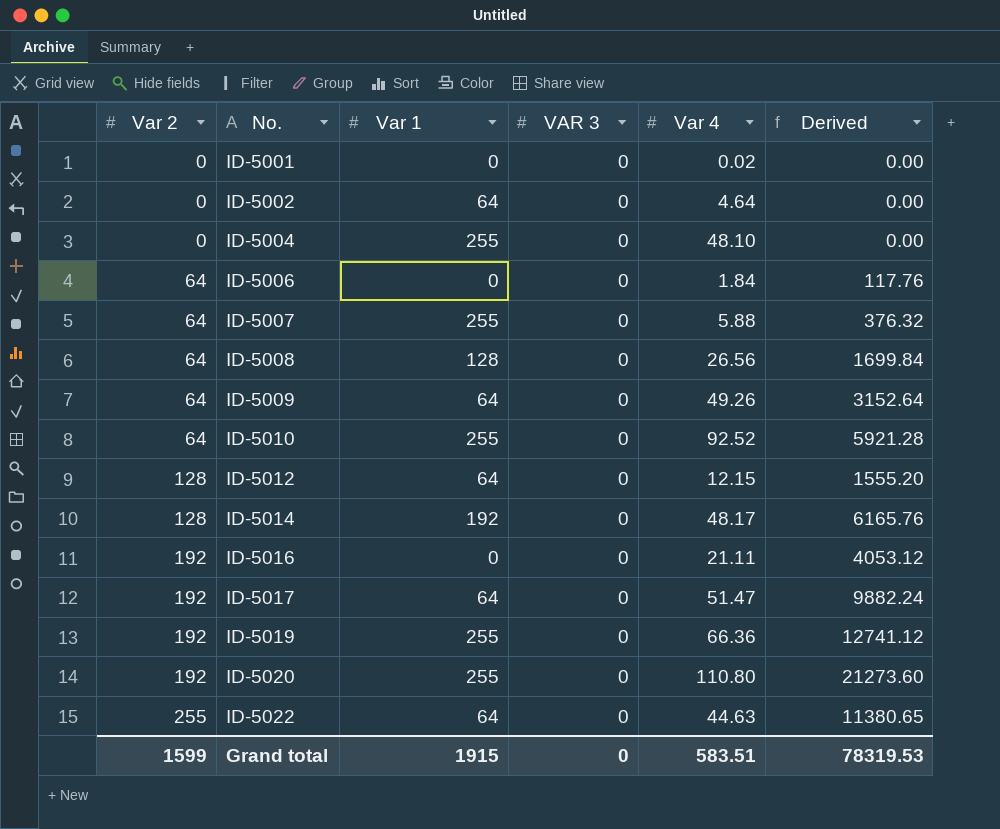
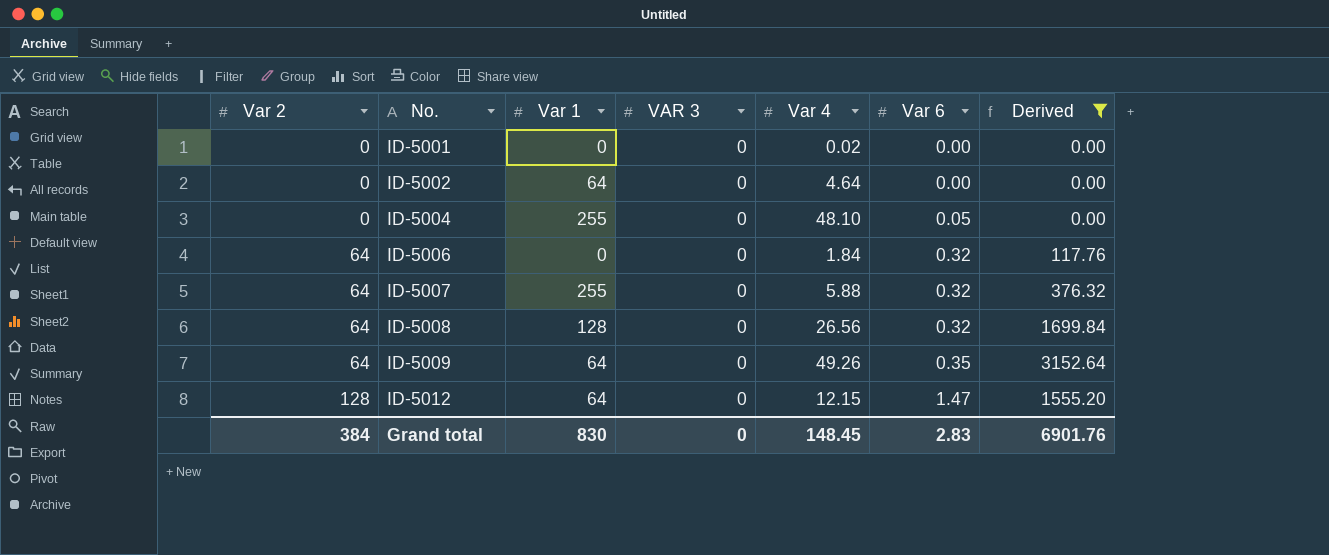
filter: none -> Derived <= 3152.64
column Var 6 | position: none -> 6
Grand total | Var 2: 1599 -> 384
Grand total | Var 1: 1915 -> 830
Grand total | Var 4: 583.51 -> 148.45
Grand total | Derived: 78319.53 -> 6901.76

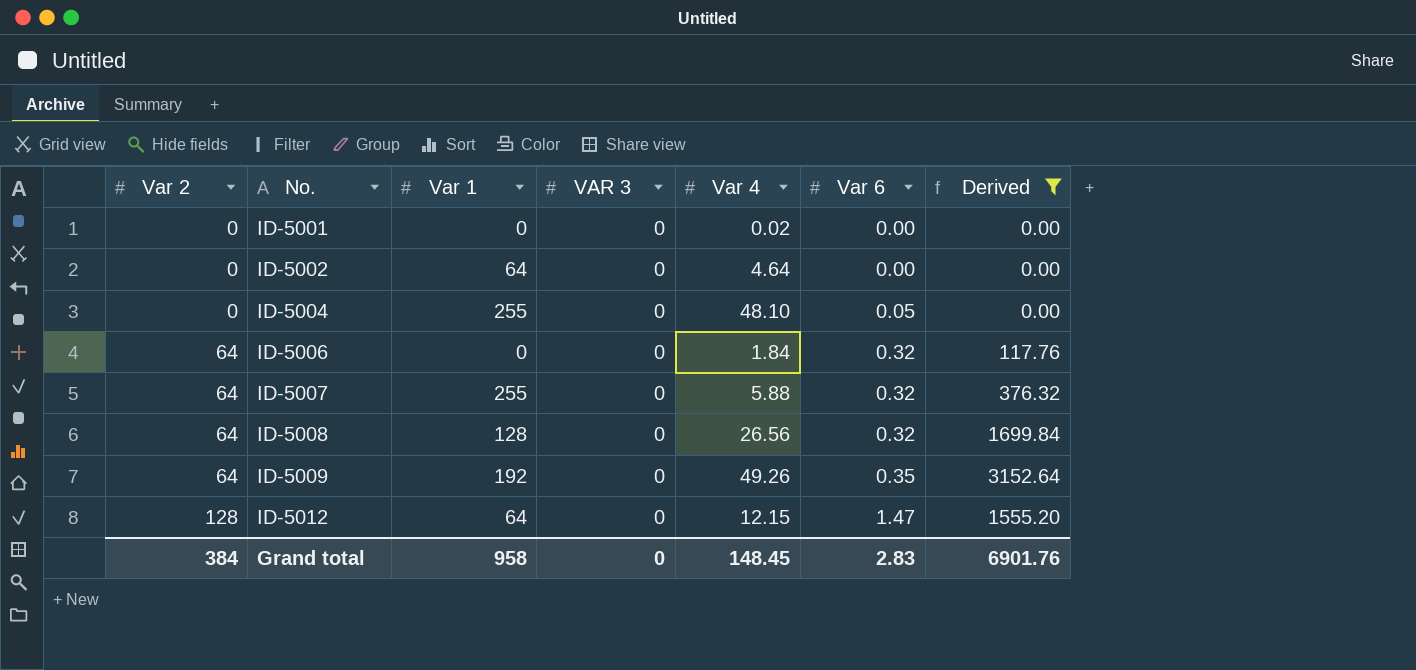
ID-5009 | Var 1: 64 -> 192
Grand total | Var 1: 830 -> 958

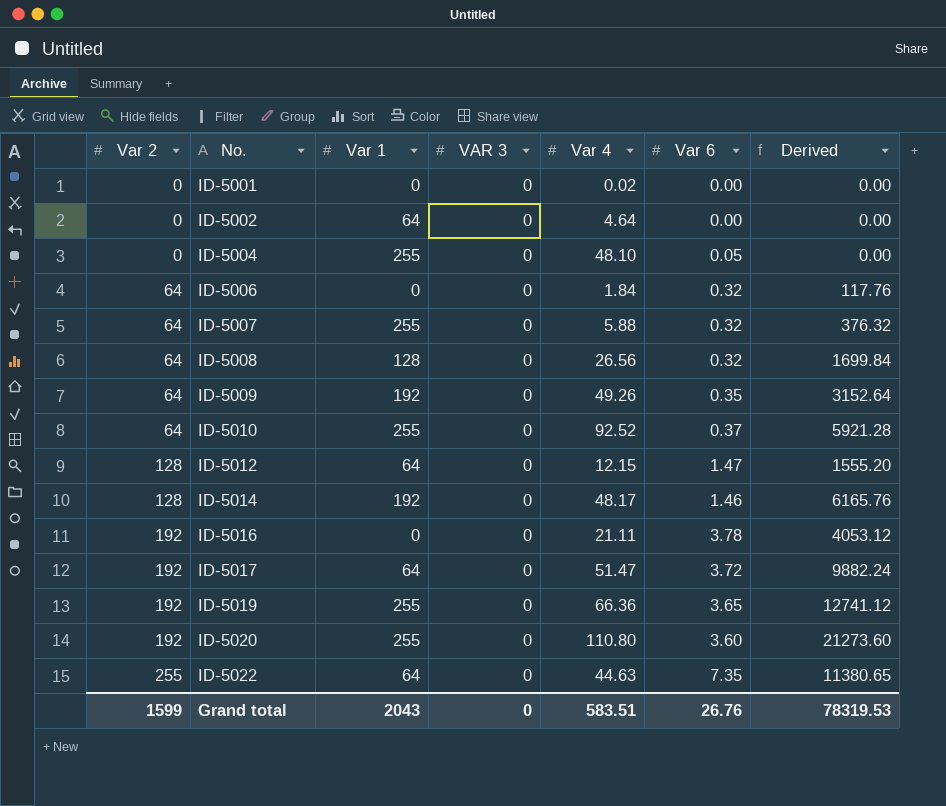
filter: Derived <= 3152.64 -> none
Grand total | Var 2: 384 -> 1599
Grand total | Var 1: 958 -> 2043
Grand total | Var 4: 148.45 -> 583.51
Grand total | Var 6: 2.83 -> 26.76
Grand total | Derived: 6901.76 -> 78319.53

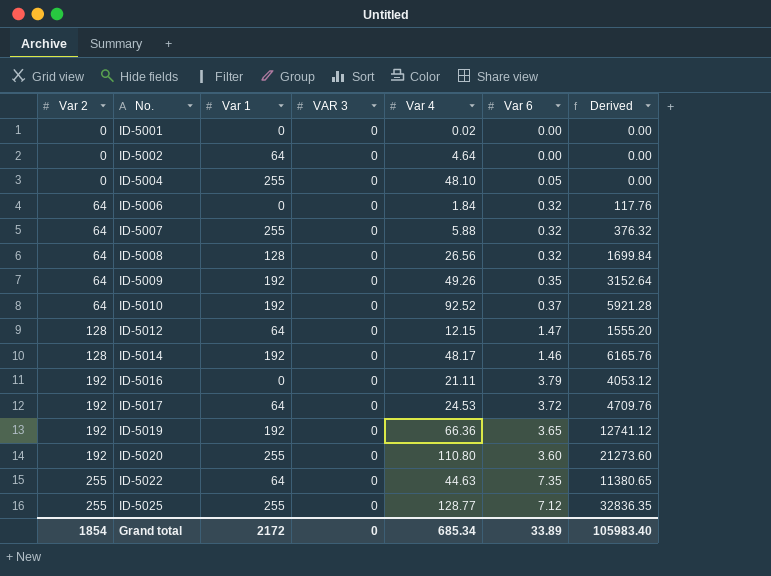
ID-5010 | Var 1: 255 -> 192
ID-5016 | Var 6: 3.78 -> 3.79
ID-5017 | Var 4: 51.47 -> 24.53
ID-5017 | Derived: 9882.24 -> 4709.76
ID-5019 | Var 1: 255 -> 192
row ID-5025: none -> 255 | 255 | 0 | 128.77 | 7.12 | 32836.35
Grand total | Var 2: 1599 -> 1854
Grand total | Var 1: 2043 -> 2172
Grand total | Var 4: 583.51 -> 685.34
Grand total | Var 6: 26.76 -> 33.89
Grand total | Derived: 78319.53 -> 105983.40

